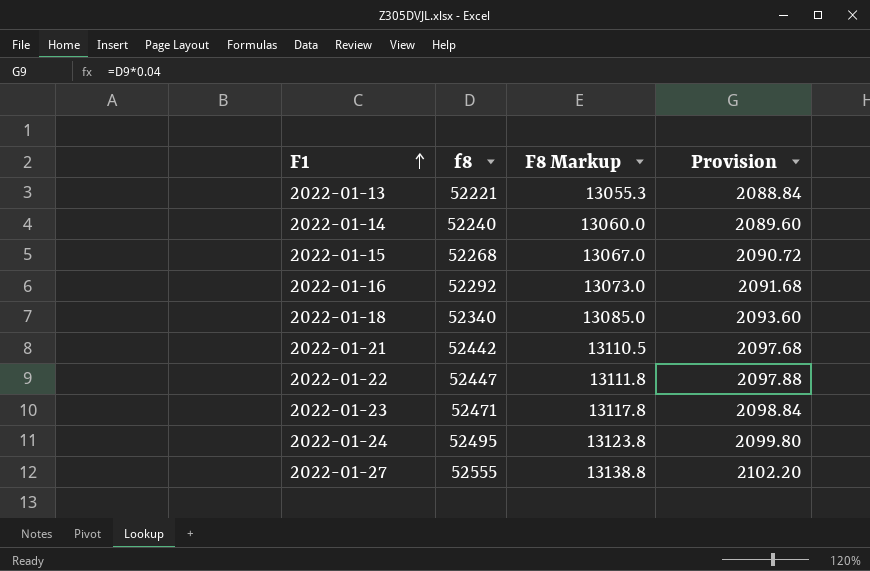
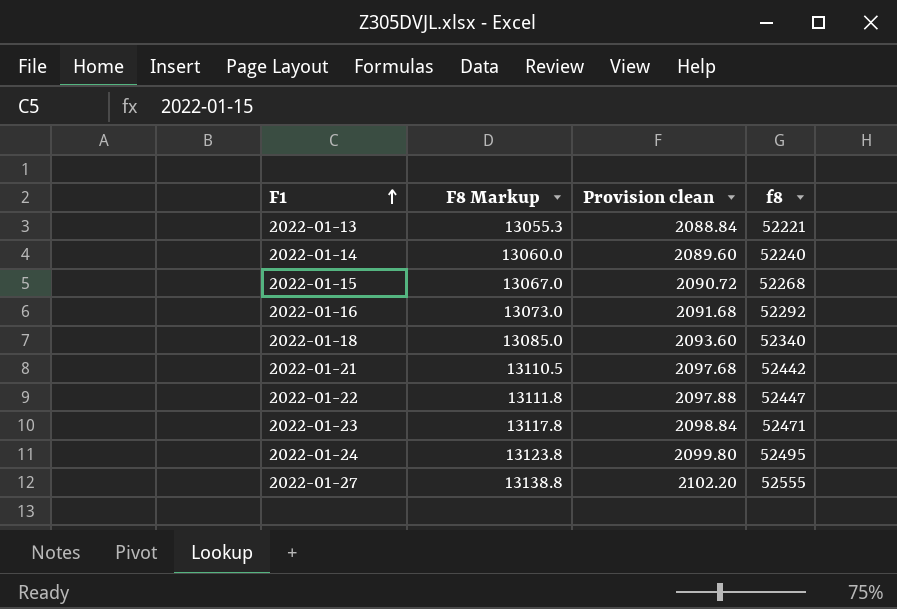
column name: Provision -> Provision clean
column f8 | position: 2 -> 4

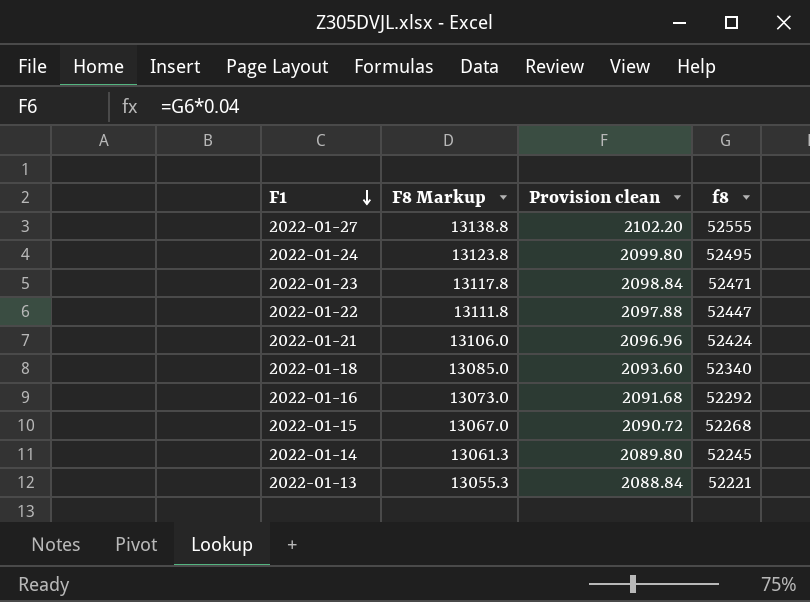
row order: F1 ascending -> F1 descending
2022-01-21 | F8 Markup: 13110.5 -> 13106.0
2022-01-21 | Provision clean: 2097.68 -> 2096.96
2022-01-21 | f8: 52442 -> 52424
2022-01-14 | F8 Markup: 13060.0 -> 13061.3
2022-01-14 | Provision clean: 2089.60 -> 2089.80
2022-01-14 | f8: 52240 -> 52245

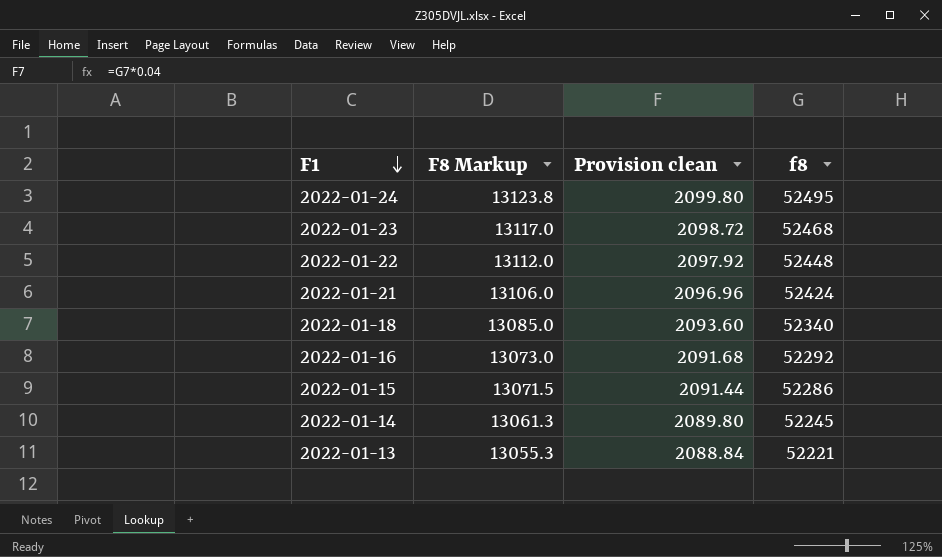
row 2022-01-27: 13138.8 | 2102.20 | 52555 -> none
2022-01-23 | F8 Markup: 13117.8 -> 13117.0
2022-01-23 | Provision clean: 2098.84 -> 2098.72
2022-01-23 | f8: 52471 -> 52468
2022-01-22 | F8 Markup: 13111.8 -> 13112.0
2022-01-22 | Provision clean: 2097.88 -> 2097.92
2022-01-22 | f8: 52447 -> 52448
2022-01-15 | F8 Markup: 13067.0 -> 13071.5
2022-01-15 | Provision clean: 2090.72 -> 2091.44
2022-01-15 | f8: 52268 -> 52286

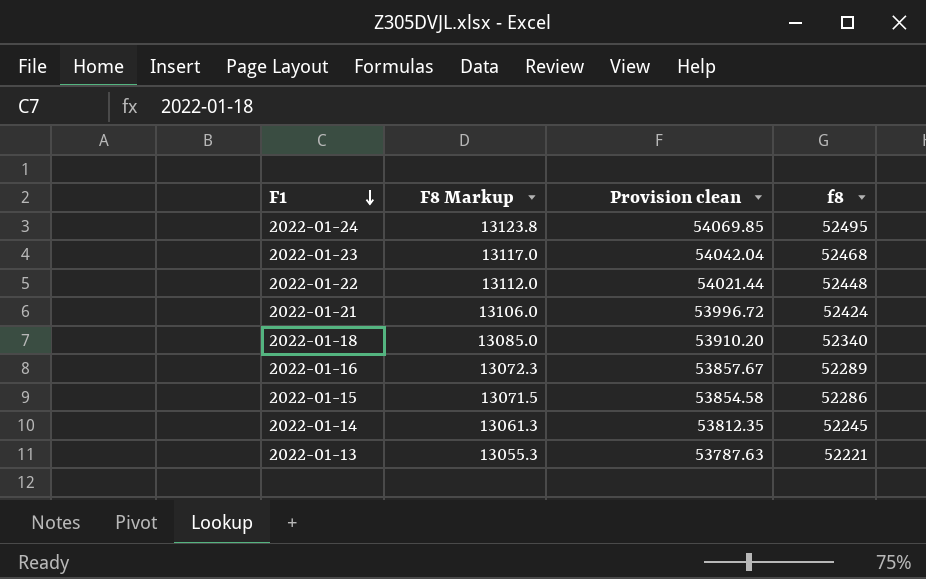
column Provision clean | formula: [f8] * 0.04 -> [f8] * 1.03
2022-01-16 | F8 Markup: 13073.0 -> 13072.3
2022-01-16 | f8: 52292 -> 52289

